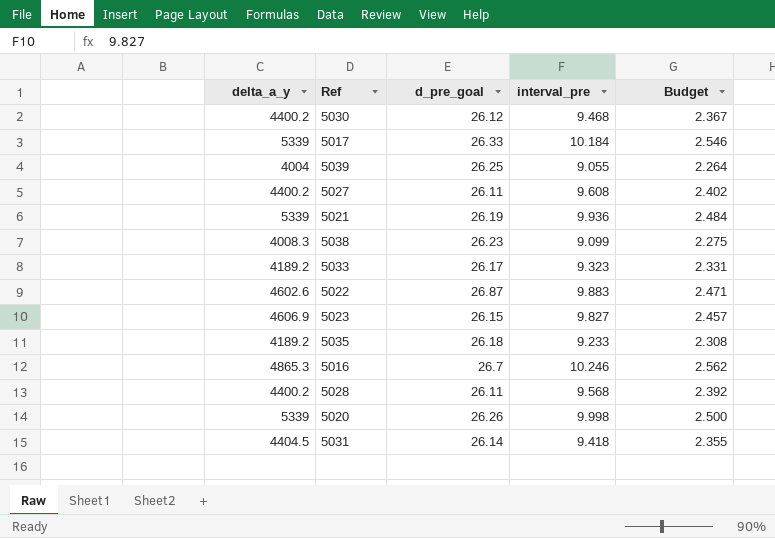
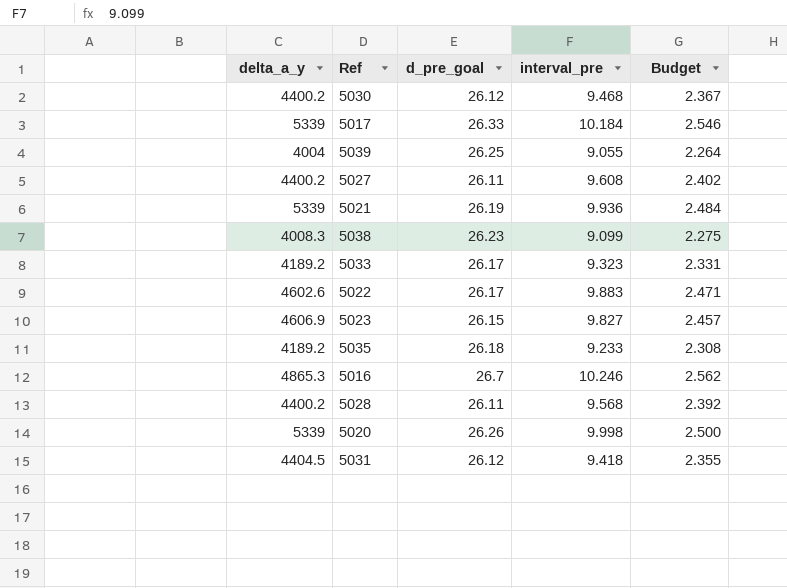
5022 | d_pre_goal: 26.87 -> 26.17
5031 | d_pre_goal: 26.14 -> 26.12

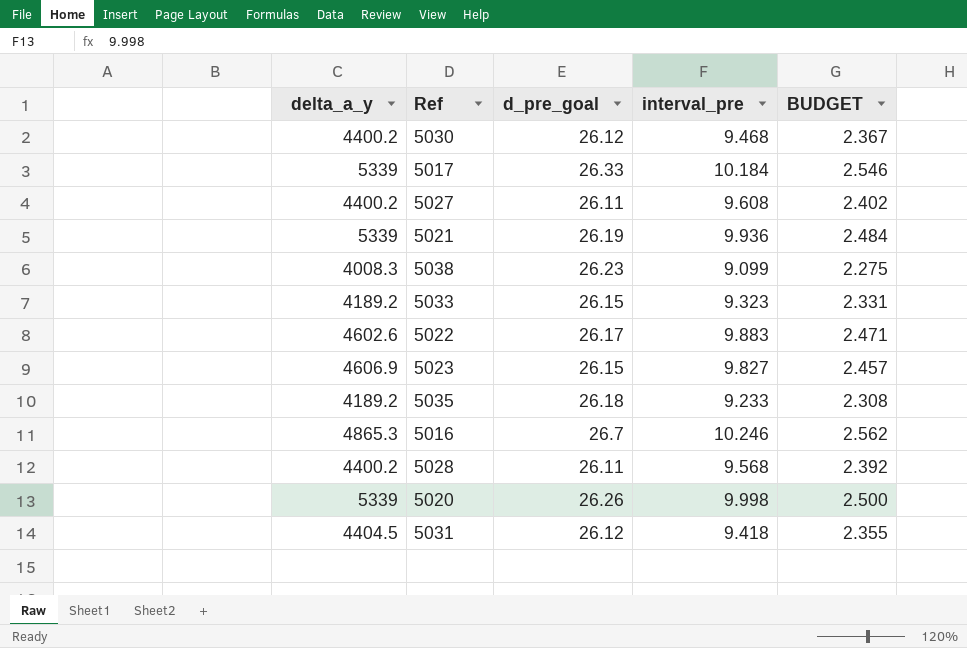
column name: Budget -> BUDGET
row 5039: 4004 | 26.25 | 9.055 | 2.264 -> none
5033 | d_pre_goal: 26.17 -> 26.15

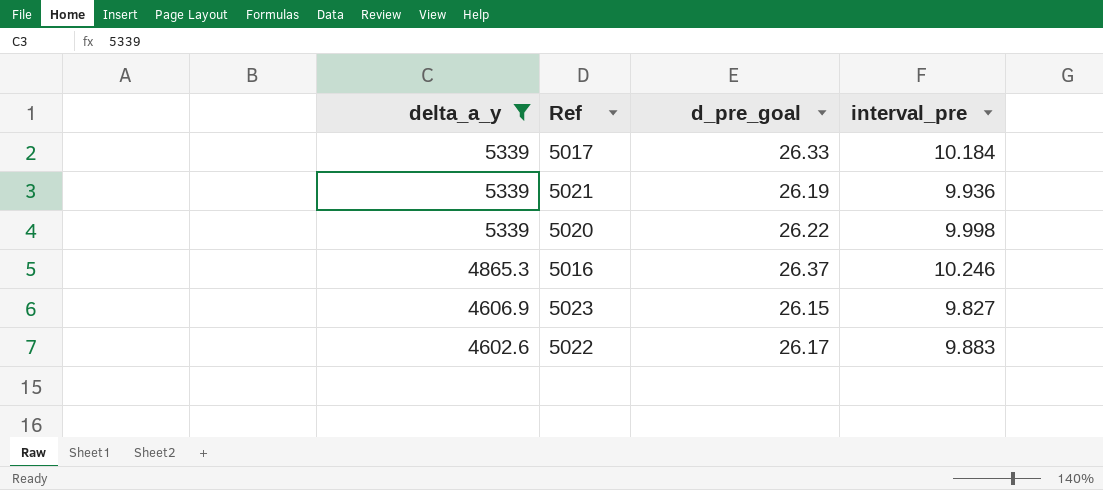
filter: none -> delta_a_y >= 4602.6
row order: none -> delta_a_y descending
column BUDGET | formula: [interval_pre] * 0.25 -> none
5020 | d_pre_goal: 26.26 -> 26.22
5016 | d_pre_goal: 26.7 -> 26.37

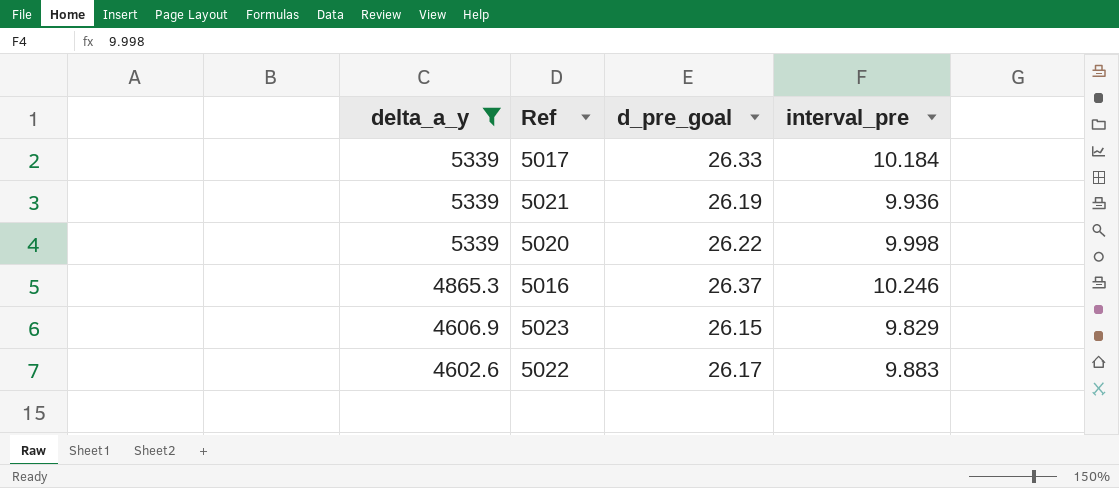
5023 | interval_pre: 9.827 -> 9.829

